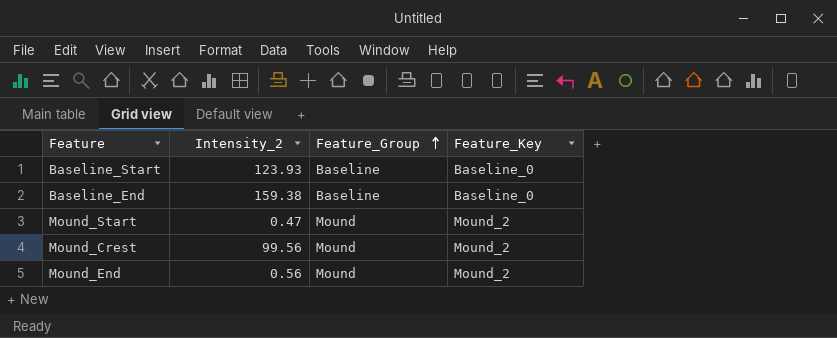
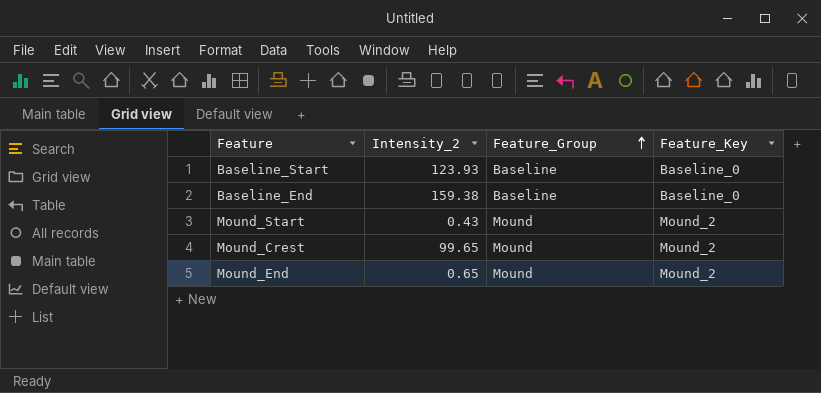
Mound_Start | Intensity_2: 0.47 -> 0.43
Mound_Crest | Intensity_2: 99.56 -> 99.65
Mound_End | Intensity_2: 0.56 -> 0.65

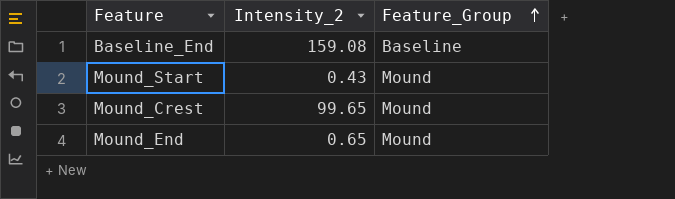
column Feature_Key | position: 4 -> none
row Baseline_Start: 123.93 | Baseline | Baseline_0 -> none
Baseline_End | Intensity_2: 159.38 -> 159.08

